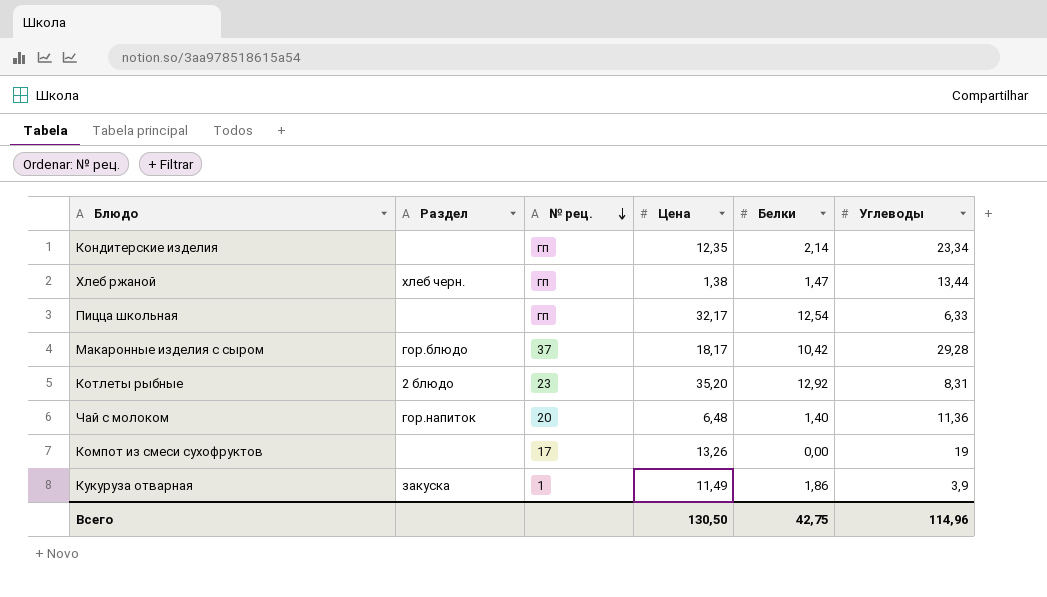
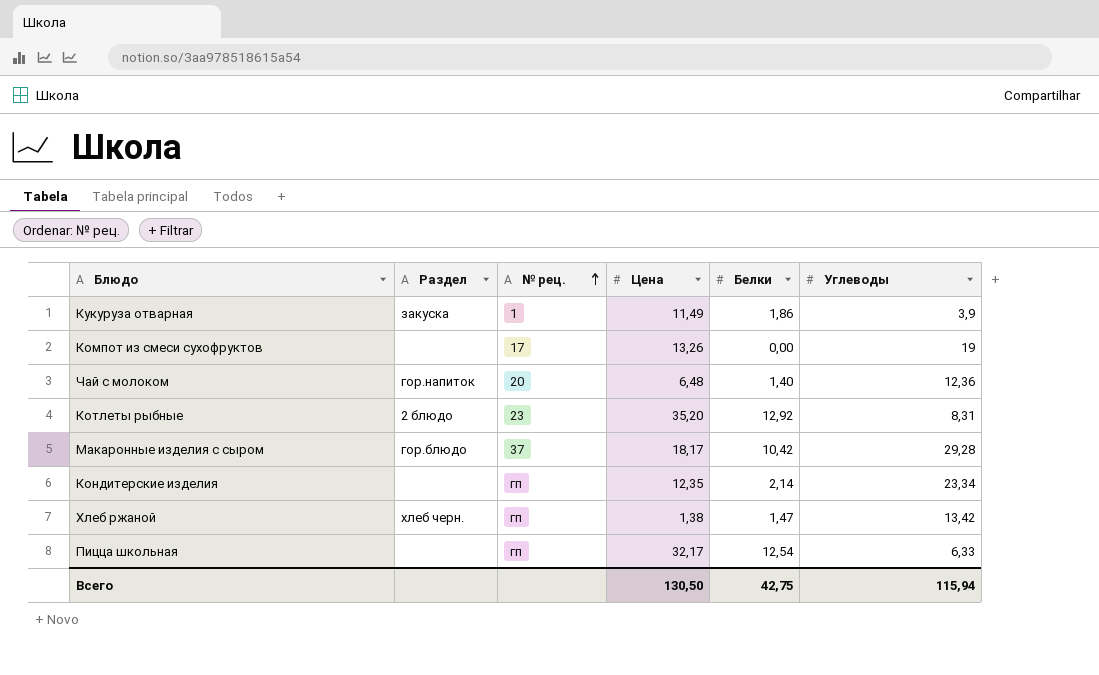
row order: № рец. descending -> № рец. ascending
Чай с молоком | Углеводы: 11,36 -> 12,36
Хлеб ржаной | Углеводы: 13,44 -> 13,42
Всего | Углеводы: 114,96 -> 115,94

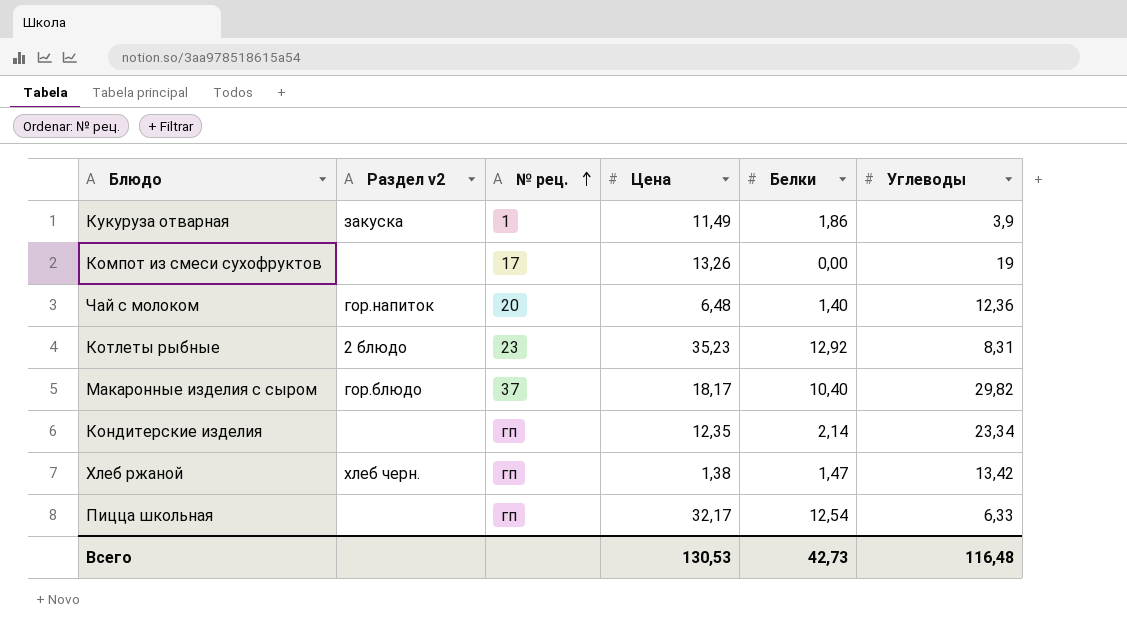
column name: Раздел -> Раздел v2
Котлеты рыбные | Цена: 35,20 -> 35,23
Макаронные изделия с сыром | Белки: 10,42 -> 10,40
Макаронные изделия с сыром | Углеводы: 29,28 -> 29,82
Всего | Цена: 130,50 -> 130,53
Всего | Белки: 42,75 -> 42,73
Всего | Углеводы: 115,94 -> 116,48

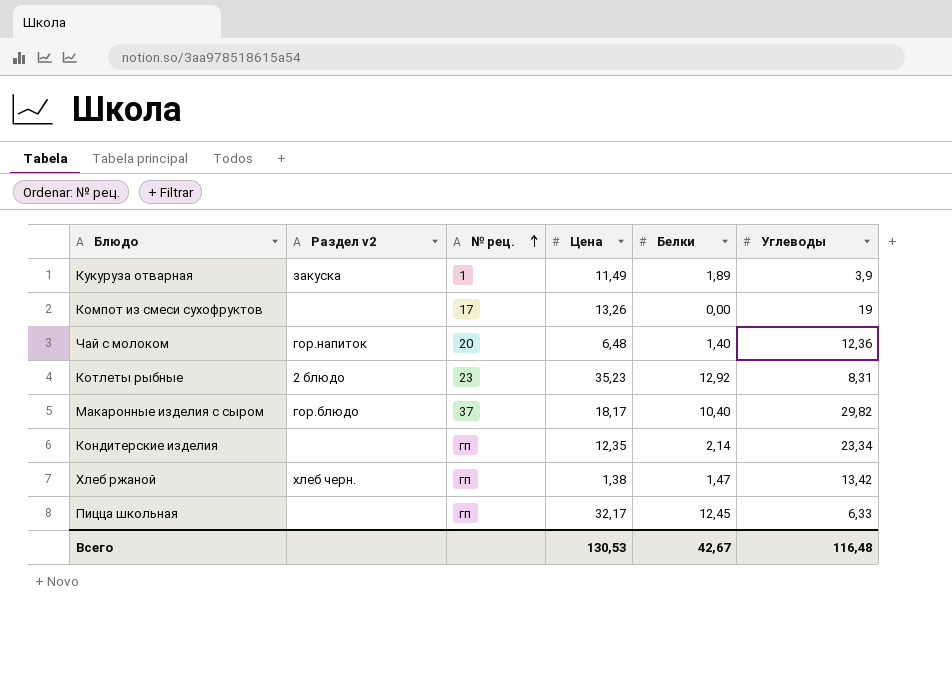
Кукуруза отварная | Белки: 1,86 -> 1,89
Пицца школьная | Белки: 12,54 -> 12,45
Всего | Белки: 42,73 -> 42,67

